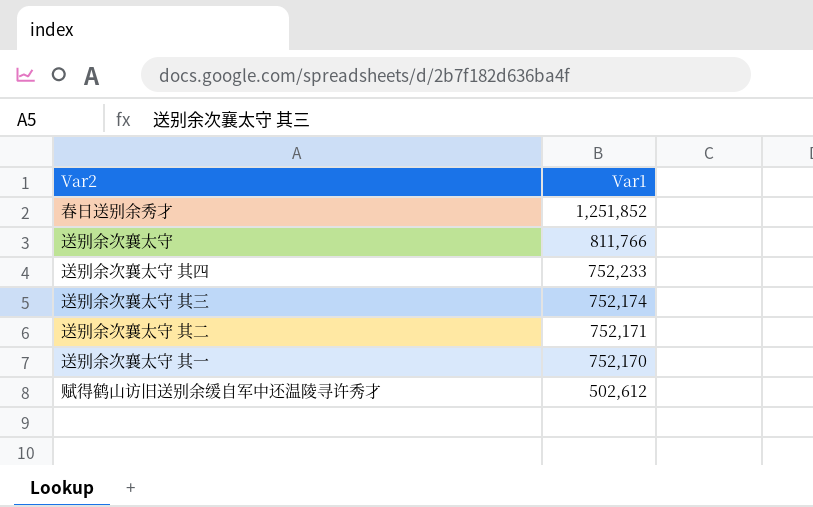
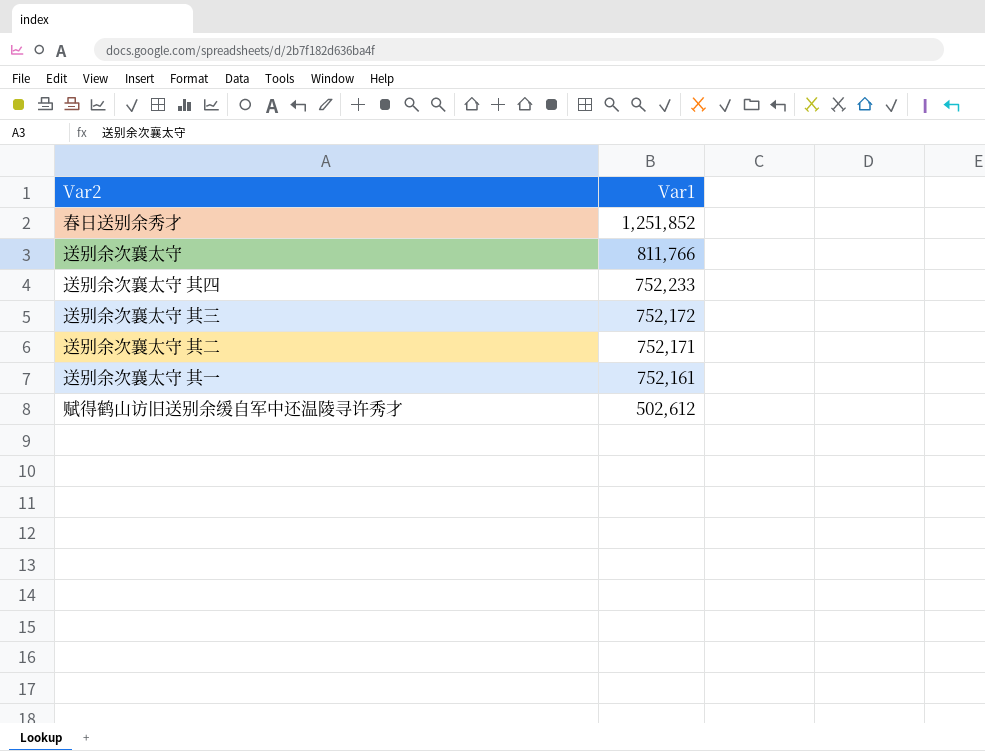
送别余次襄太守 其三 | Var1: 752,174 -> 752,172
送别余次襄太守 其一 | Var1: 752,170 -> 752,161

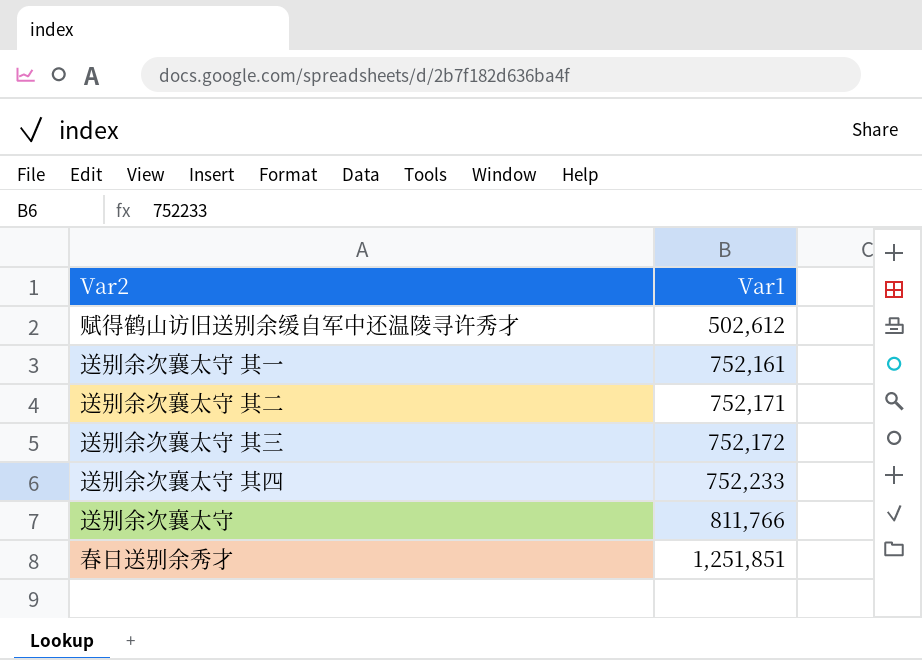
row order: Var1 descending -> Var1 ascending
春日送别余秀才 | Var1: 1,251,852 -> 1,251,851

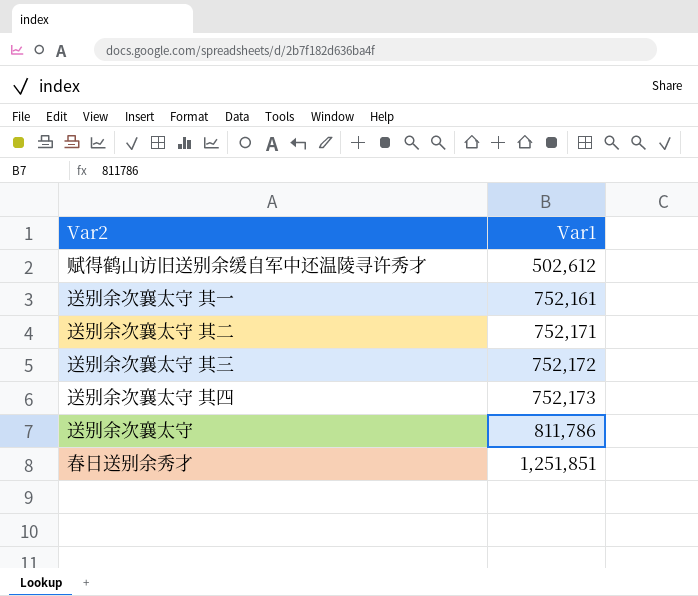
送别余次襄太守 其四 | Var1: 752,233 -> 752,173
送别余次襄太守 | Var1: 811,766 -> 811,786

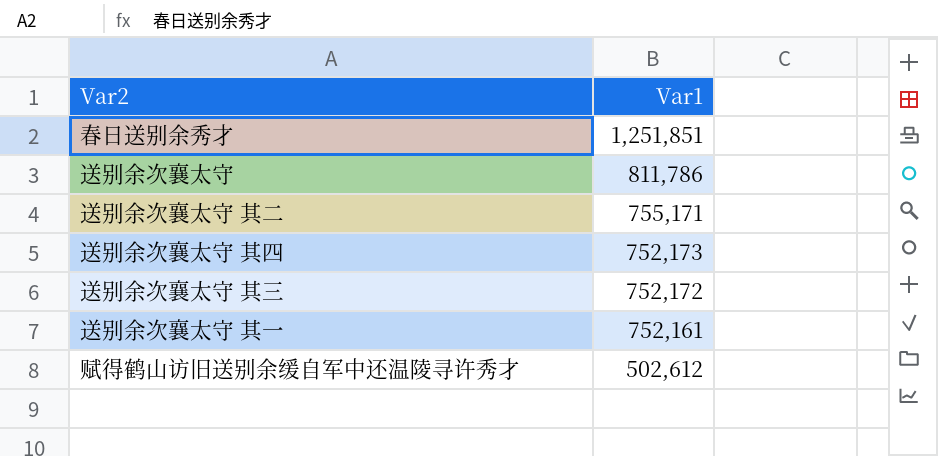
row order: Var1 ascending -> Var1 descending
送别余次襄太守 其二 | Var1: 752,171 -> 755,171

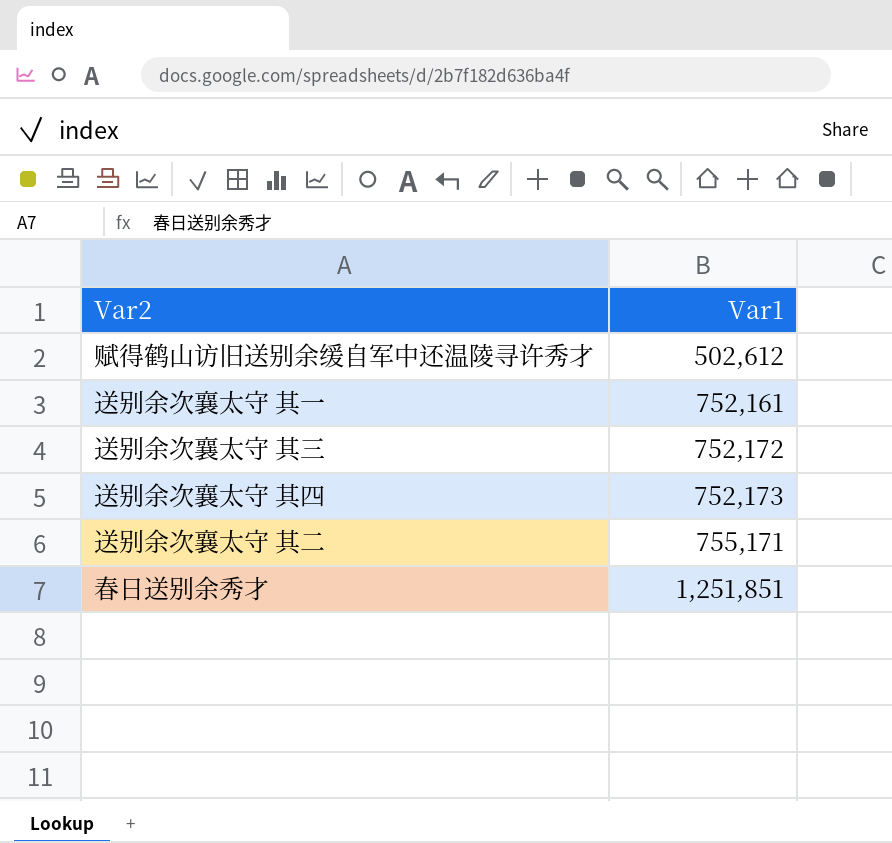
row order: Var1 descending -> Var1 ascending
row 送别余次襄太守: 811,786 -> none

